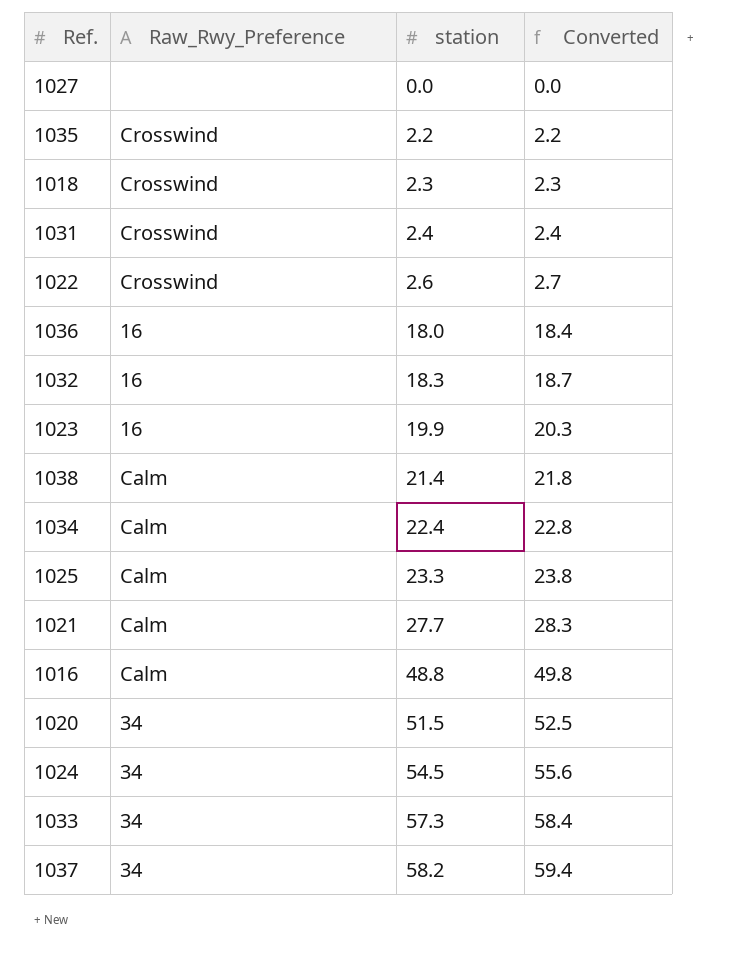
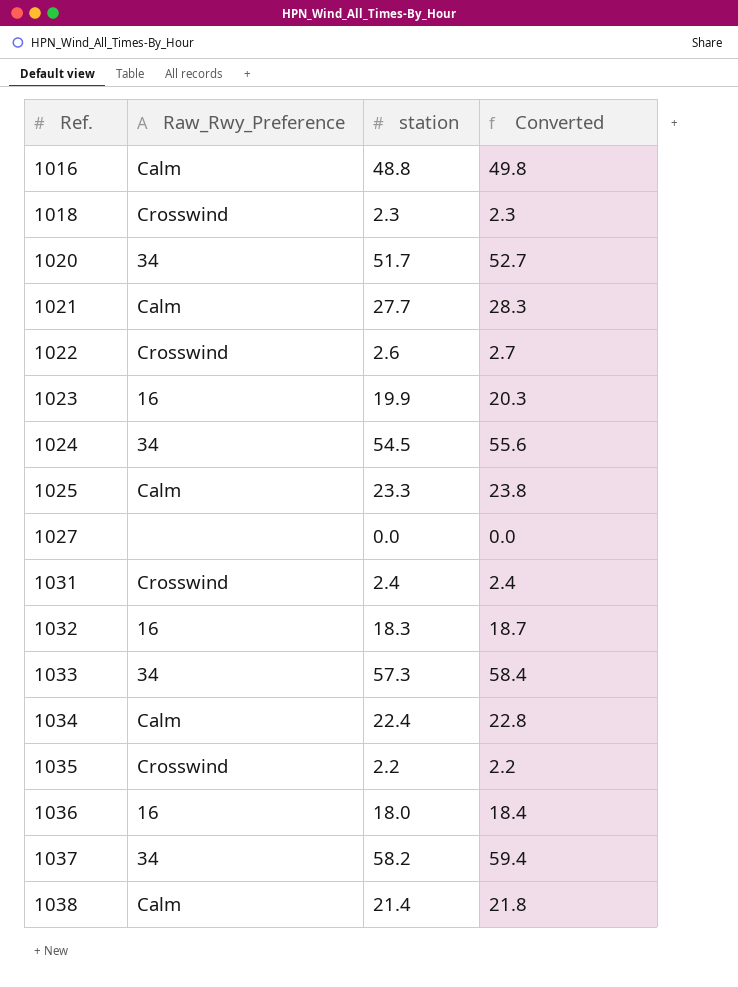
row order: station ascending -> Ref. ascending
1020 | station: 51.5 -> 51.7
1020 | Converted: 52.5 -> 52.7

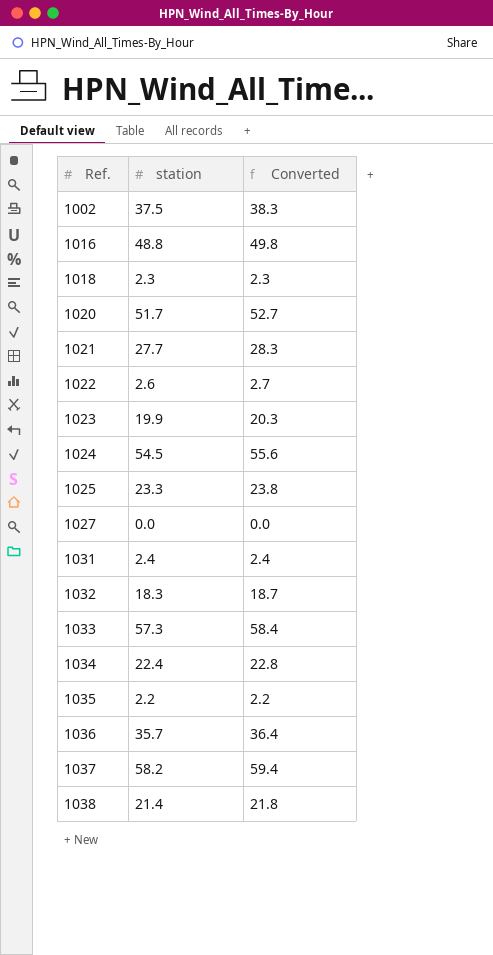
column Raw_Rwy_Preference | position: 2 -> none
row 1002: none -> 37.5 | 38.3
1036 | station: 18.0 -> 35.7
1036 | Converted: 18.4 -> 36.4

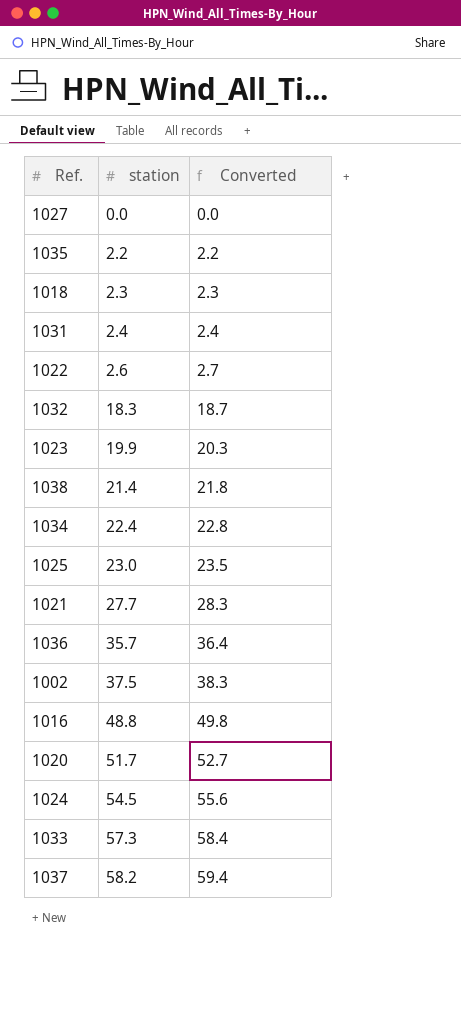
row order: Ref. ascending -> station ascending
1025 | station: 23.3 -> 23.0
1025 | Converted: 23.8 -> 23.5

